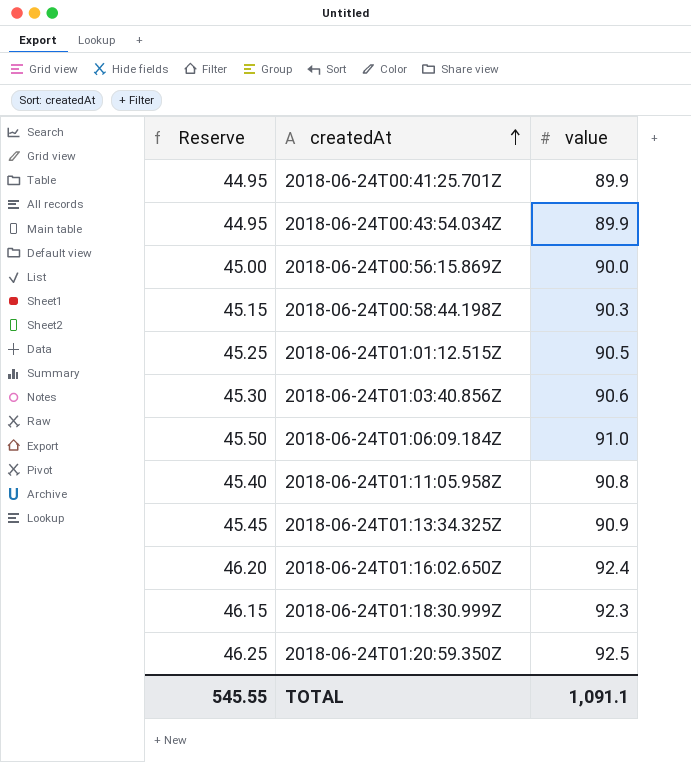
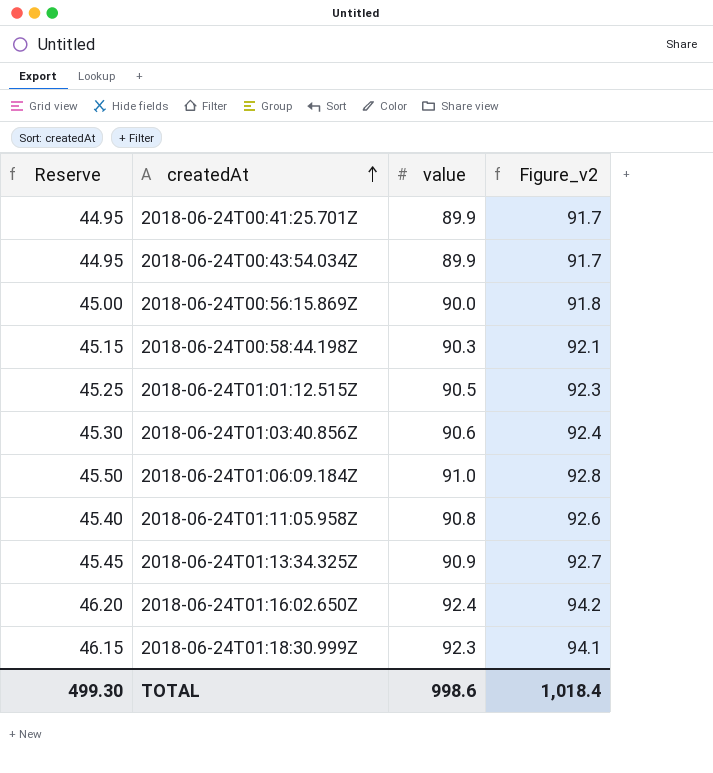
column Figure_v2 | formula: none -> [value] * 1.02
row 2018-06-24T01:20:59.350Z: 46.25 | 92.5 -> none
TOTAL | Reserve: 545.55 -> 499.30
TOTAL | value: 1,091.1 -> 998.6

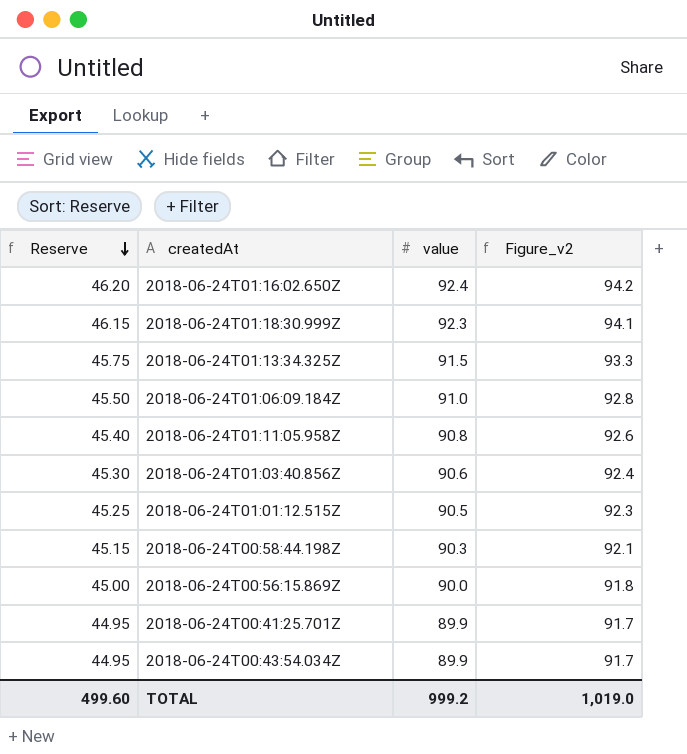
row order: createdAt ascending -> Reserve descending
2018-06-24T01:13:34.325Z | Reserve: 45.45 -> 45.75
2018-06-24T01:13:34.325Z | value: 90.9 -> 91.5
2018-06-24T01:13:34.325Z | Figure_v2: 92.7 -> 93.3
TOTAL | Reserve: 499.30 -> 499.60
TOTAL | value: 998.6 -> 999.2
TOTAL | Figure_v2: 1,018.4 -> 1,019.0

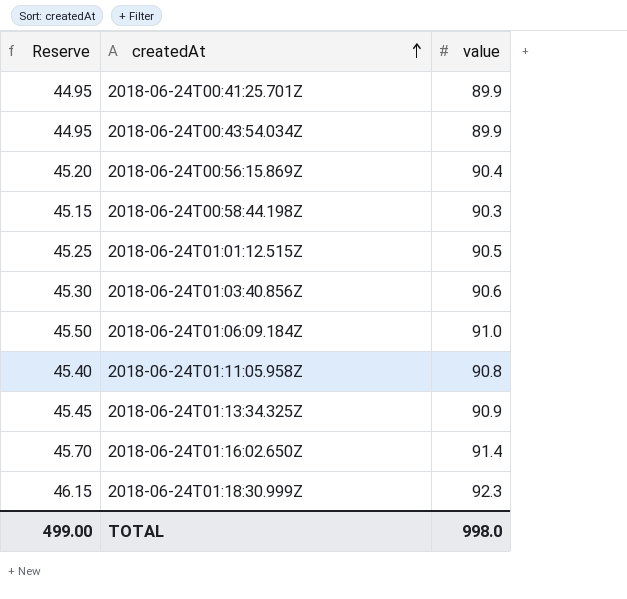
row order: Reserve descending -> createdAt ascending
column Figure_v2 | formula: [value] * 1.02 -> none
2018-06-24T00:56:15.869Z | Reserve: 45.00 -> 45.20
2018-06-24T00:56:15.869Z | value: 90.0 -> 90.4
2018-06-24T01:13:34.325Z | Reserve: 45.75 -> 45.45
2018-06-24T01:13:34.325Z | value: 91.5 -> 90.9
2018-06-24T01:16:02.650Z | Reserve: 46.20 -> 45.70
2018-06-24T01:16:02.650Z | value: 92.4 -> 91.4
TOTAL | Reserve: 499.60 -> 499.00
TOTAL | value: 999.2 -> 998.0

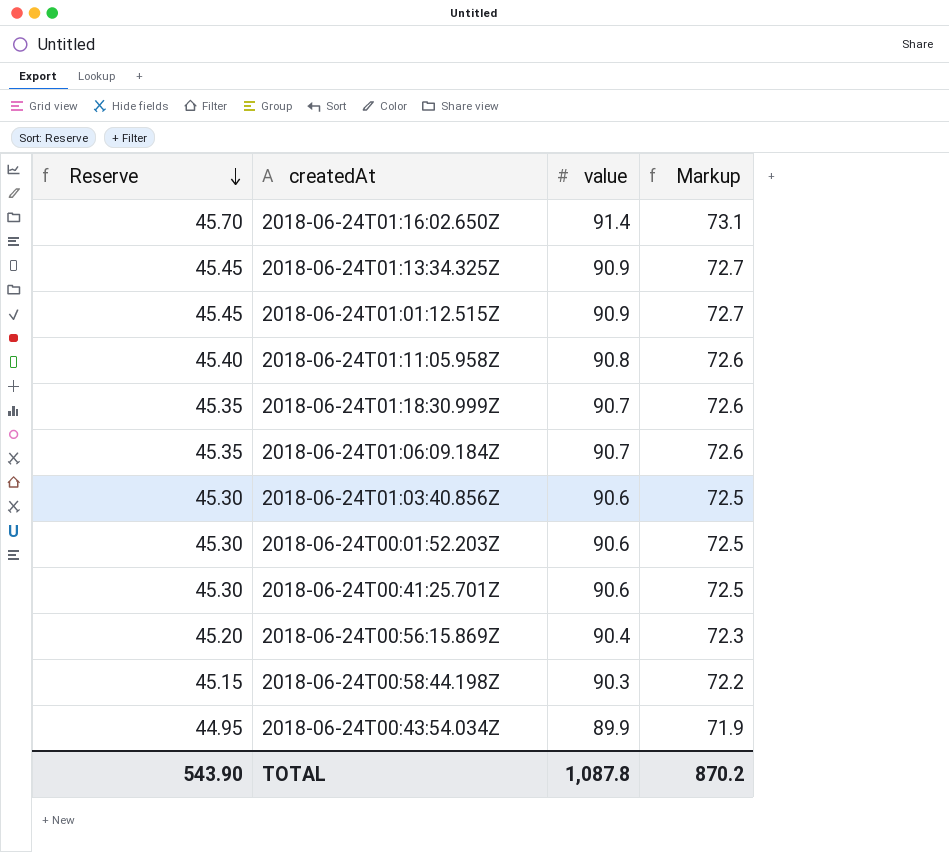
row order: createdAt ascending -> Reserve descending
column Markup | formula: none -> [value] * 0.8
2018-06-24T01:01:12.515Z | Reserve: 45.25 -> 45.45
2018-06-24T01:01:12.515Z | value: 90.5 -> 90.9
2018-06-24T01:18:30.999Z | Reserve: 46.15 -> 45.35
2018-06-24T01:18:30.999Z | value: 92.3 -> 90.7
2018-06-24T01:06:09.184Z | Reserve: 45.50 -> 45.35
2018-06-24T01:06:09.184Z | value: 91.0 -> 90.7
row 2018-06-24T00:01:52.203Z: none -> 45.30 | 90.6 | 72.5
2018-06-24T00:41:25.701Z | Reserve: 44.95 -> 45.30
2018-06-24T00:41:25.701Z | value: 89.9 -> 90.6
TOTAL | Reserve: 499.00 -> 543.90
TOTAL | value: 998.0 -> 1,087.8

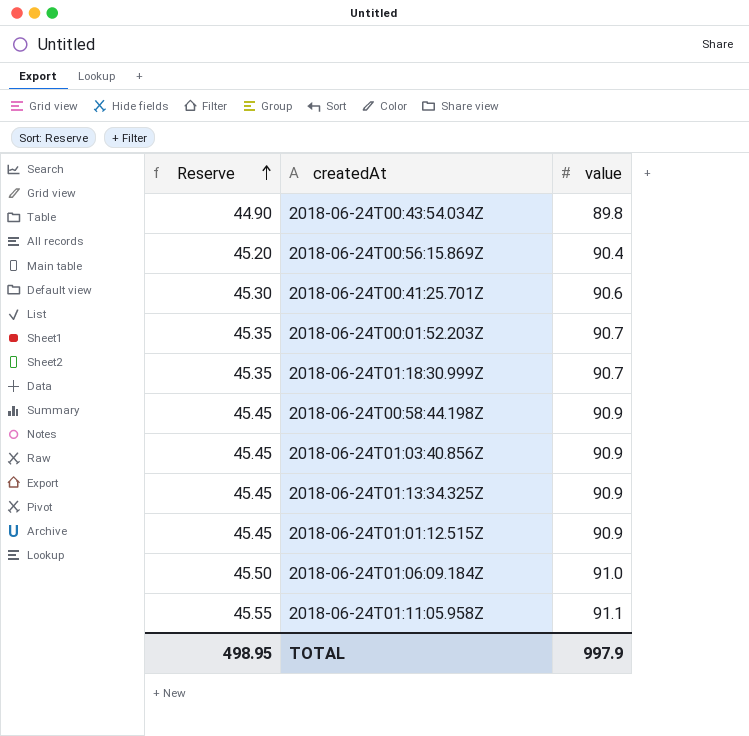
row order: Reserve descending -> Reserve ascending
column Markup | formula: [value] * 0.8 -> none
row 2018-06-24T01:16:02.650Z: 45.70 | 91.4 | 73.1 -> none
2018-06-24T00:43:54.034Z | Reserve: 44.95 -> 44.90
2018-06-24T00:43:54.034Z | value: 89.9 -> 89.8
2018-06-24T00:01:52.203Z | Reserve: 45.30 -> 45.35
2018-06-24T00:01:52.203Z | value: 90.6 -> 90.7
2018-06-24T00:58:44.198Z | Reserve: 45.15 -> 45.45
2018-06-24T00:58:44.198Z | value: 90.3 -> 90.9
2018-06-24T01:03:40.856Z | Reserve: 45.30 -> 45.45
2018-06-24T01:03:40.856Z | value: 90.6 -> 90.9
2018-06-24T01:06:09.184Z | Reserve: 45.35 -> 45.50
2018-06-24T01:06:09.184Z | value: 90.7 -> 91.0
2018-06-24T01:11:05.958Z | Reserve: 45.40 -> 45.55
2018-06-24T01:11:05.958Z | value: 90.8 -> 91.1
TOTAL | Reserve: 543.90 -> 498.95
TOTAL | value: 1,087.8 -> 997.9

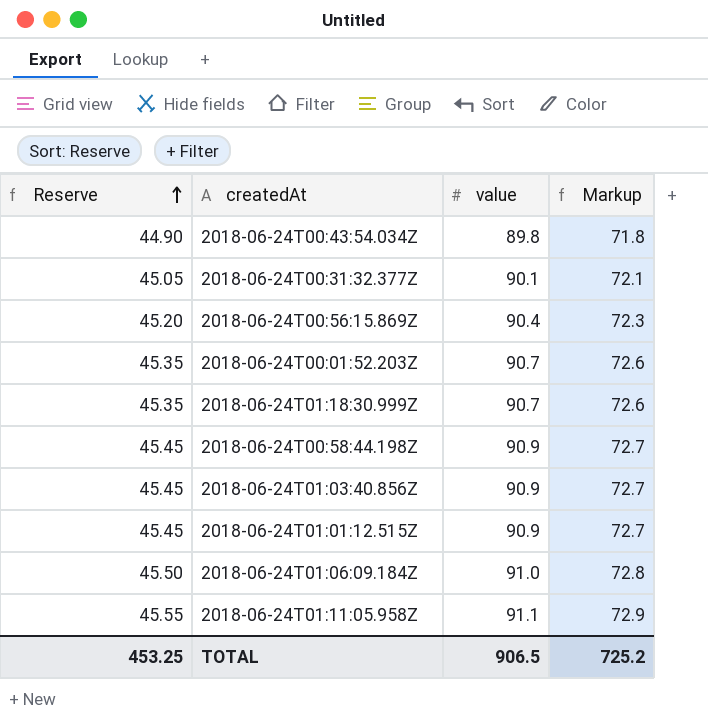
column Markup | formula: none -> [value] * 0.8
row 2018-06-24T00:41:25.701Z: 45.30 | 90.6 -> none
row 2018-06-24T01:13:34.325Z: 45.45 | 90.9 -> none
row 2018-06-24T00:31:32.377Z: none -> 45.05 | 90.1 | 72.1
TOTAL | Reserve: 498.95 -> 453.25
TOTAL | value: 997.9 -> 906.5

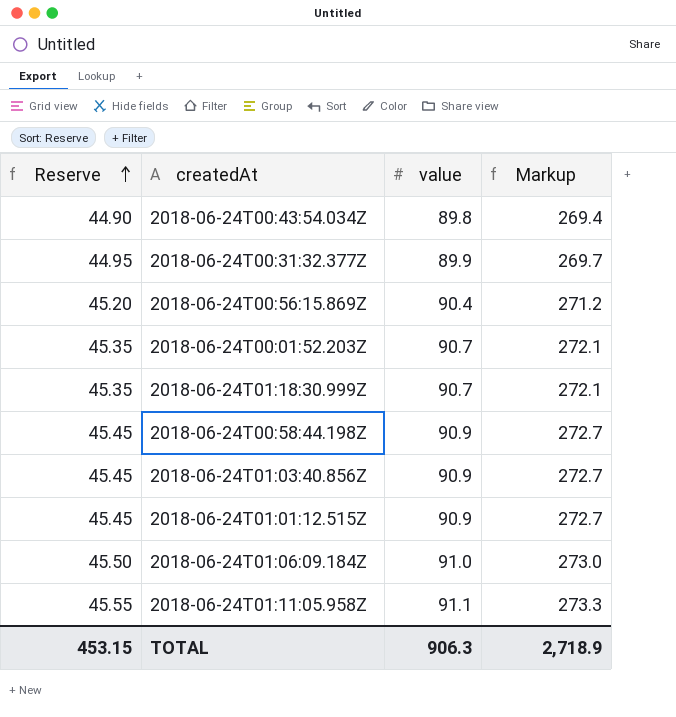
column Markup | formula: [value] * 0.8 -> [value] * 3
2018-06-24T00:31:32.377Z | Reserve: 45.05 -> 44.95
2018-06-24T00:31:32.377Z | value: 90.1 -> 89.9
TOTAL | Reserve: 453.25 -> 453.15
TOTAL | value: 906.5 -> 906.3
TOTAL | Markup: 725.2 -> 2,718.9

